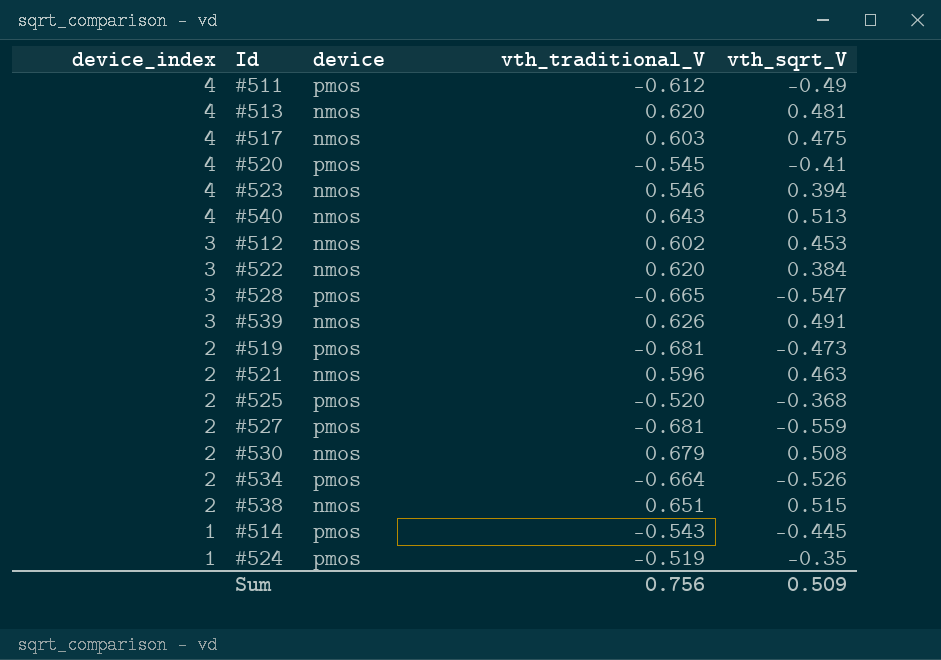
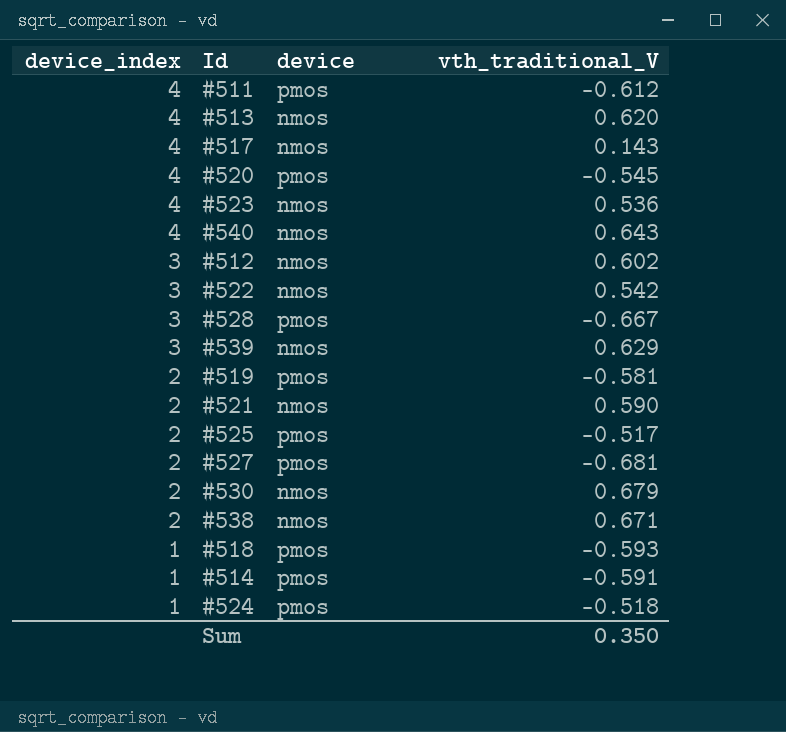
column vth_sqrt_V | position: 5 -> none
row #534: 2 | pmos | -0.664 | -0.526 -> none
#517 | vth_traditional_V: 0.603 -> 0.143
#523 | vth_traditional_V: 0.546 -> 0.536
#522 | vth_traditional_V: 0.620 -> 0.542
#528 | vth_traditional_V: -0.665 -> -0.667
#539 | vth_traditional_V: 0.626 -> 0.629
#519 | vth_traditional_V: -0.681 -> -0.581
#521 | vth_traditional_V: 0.596 -> 0.590
#525 | vth_traditional_V: -0.520 -> -0.517
#538 | vth_traditional_V: 0.651 -> 0.671
row #518: none -> 1 | pmos | -0.593
#514 | vth_traditional_V: -0.543 -> -0.591
#524 | vth_traditional_V: -0.519 -> -0.518
Sum | vth_traditional_V: 0.756 -> 0.350

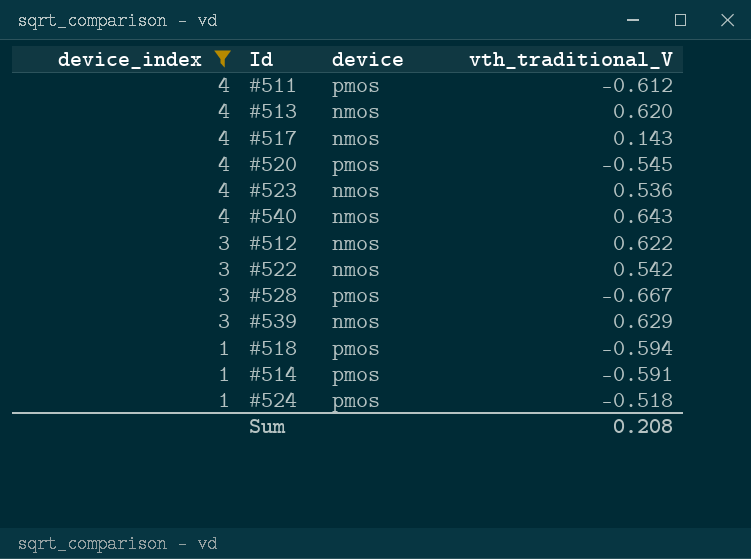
filter: none -> device_index != 2
#512 | vth_traditional_V: 0.602 -> 0.622
#518 | vth_traditional_V: -0.593 -> -0.594
Sum | vth_traditional_V: 0.350 -> 0.208

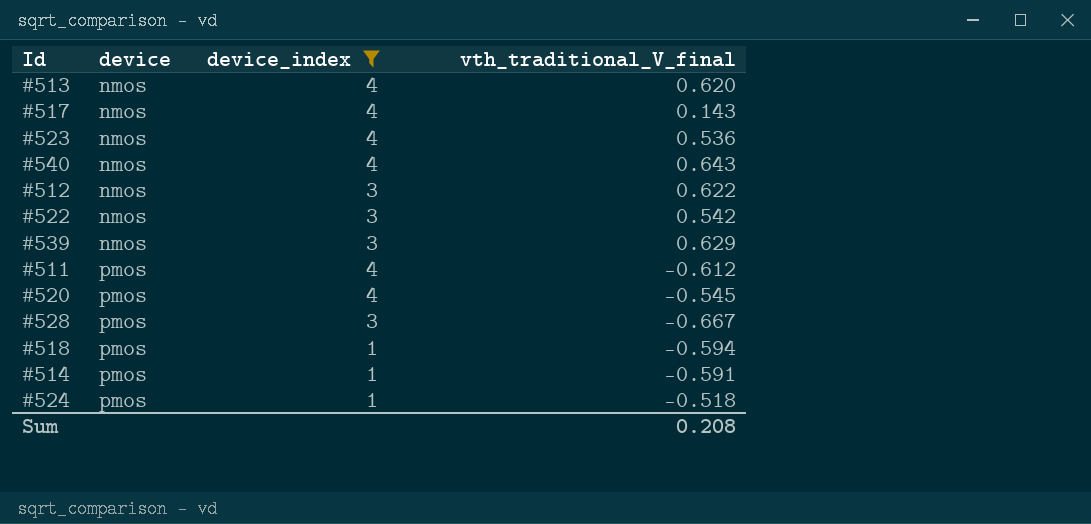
row order: device_index descending -> device ascending
column device_index | position: 1 -> 3
column name: vth_traditional_V -> vth_traditional_V_final

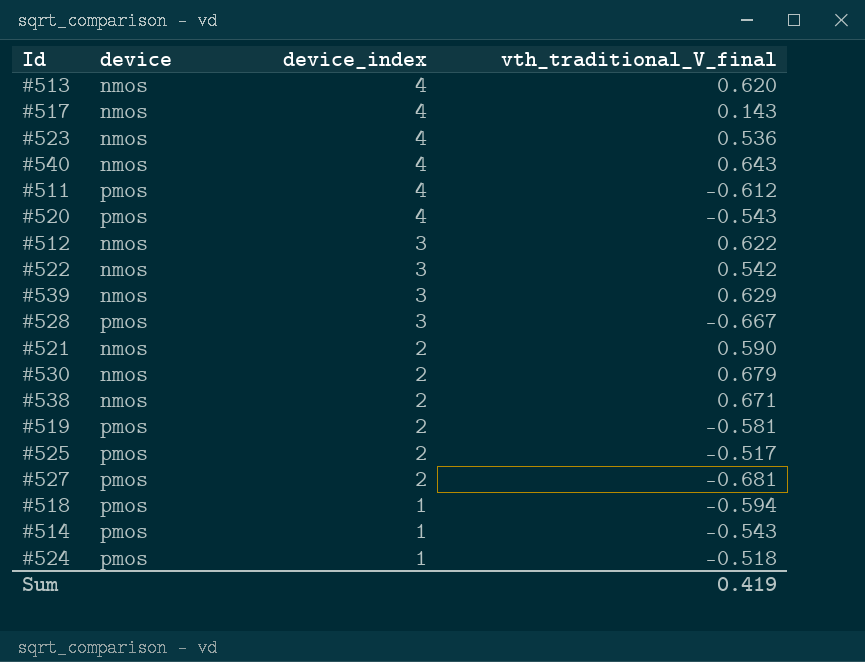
filter: device_index != 2 -> none
row order: device ascending -> device_index descending
#520 | vth_traditional_V_final: -0.545 -> -0.543
#514 | vth_traditional_V_final: -0.591 -> -0.543
Sum | vth_traditional_V_final: 0.208 -> 0.419

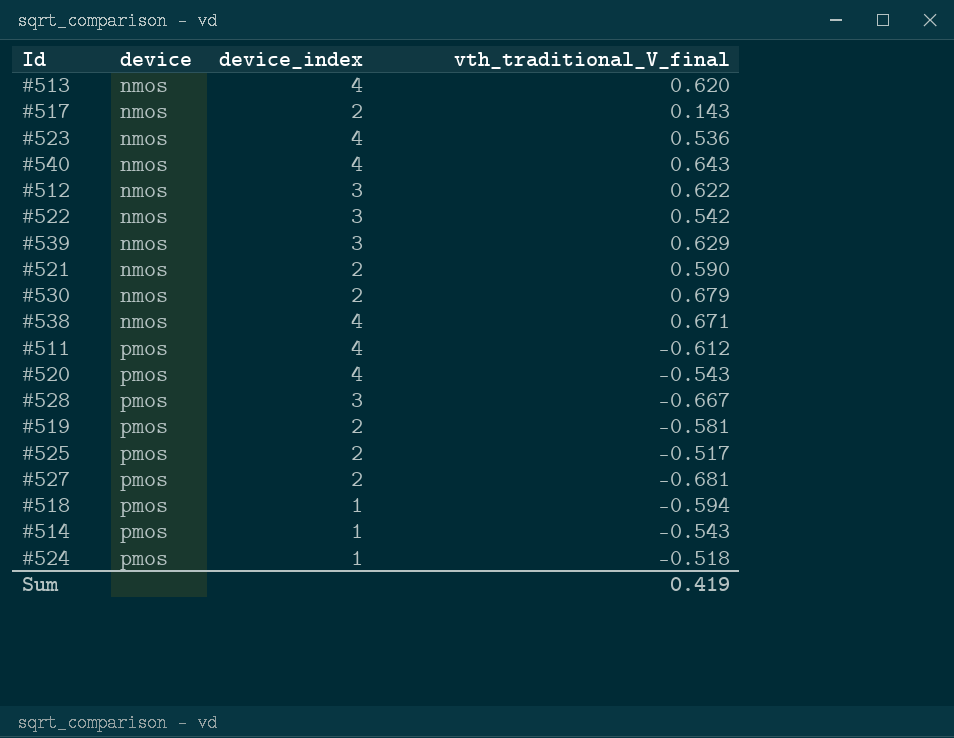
row order: device_index descending -> device ascending
#517 | device_index: 4 -> 2
#538 | device_index: 2 -> 4

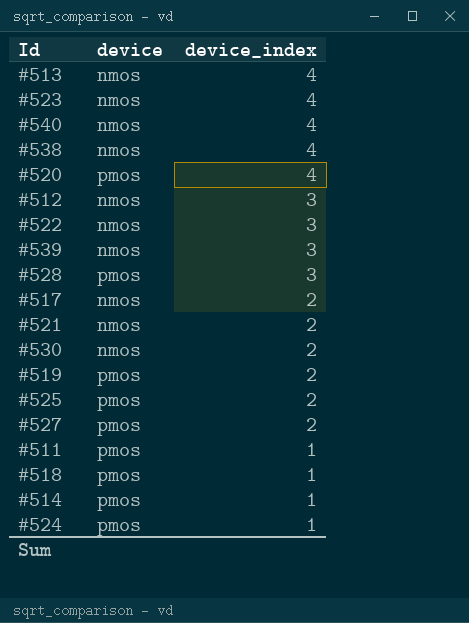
row order: device ascending -> device_index descending
column vth_traditional_V_final | position: 4 -> none
#511 | device_index: 4 -> 1

